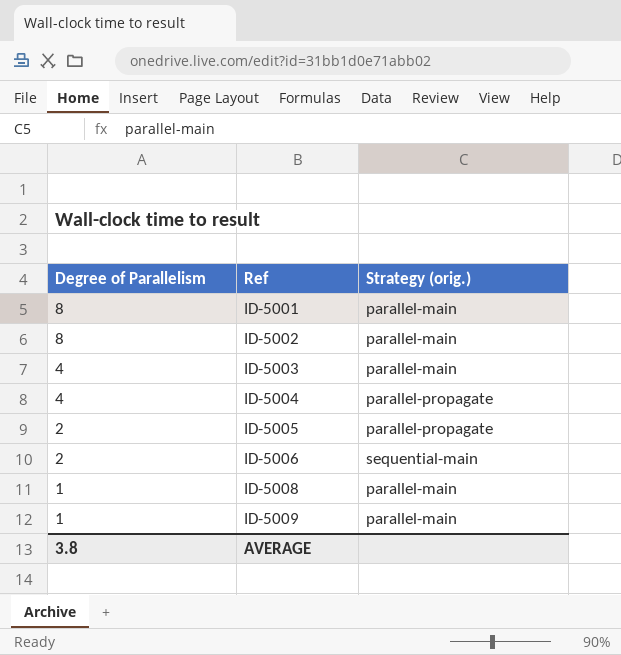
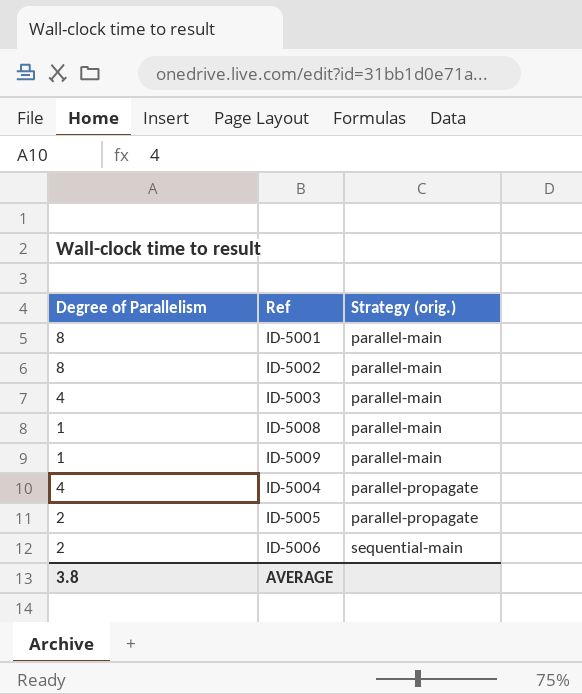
row order: Degree of Parallelism descending -> Strategy (orig.) ascending

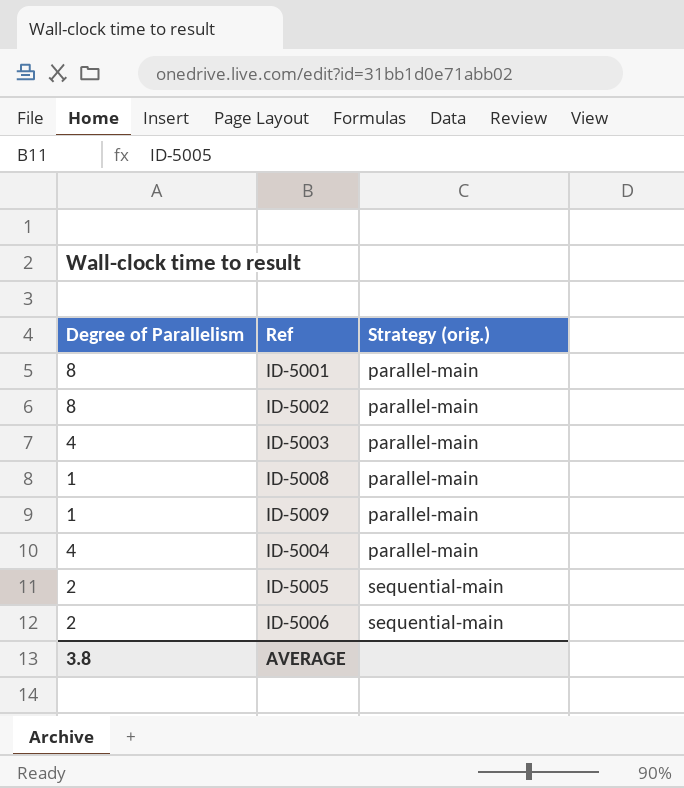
ID-5004 | Strategy (orig.): parallel-propagate -> parallel-main
ID-5005 | Strategy (orig.): parallel-propagate -> sequential-main

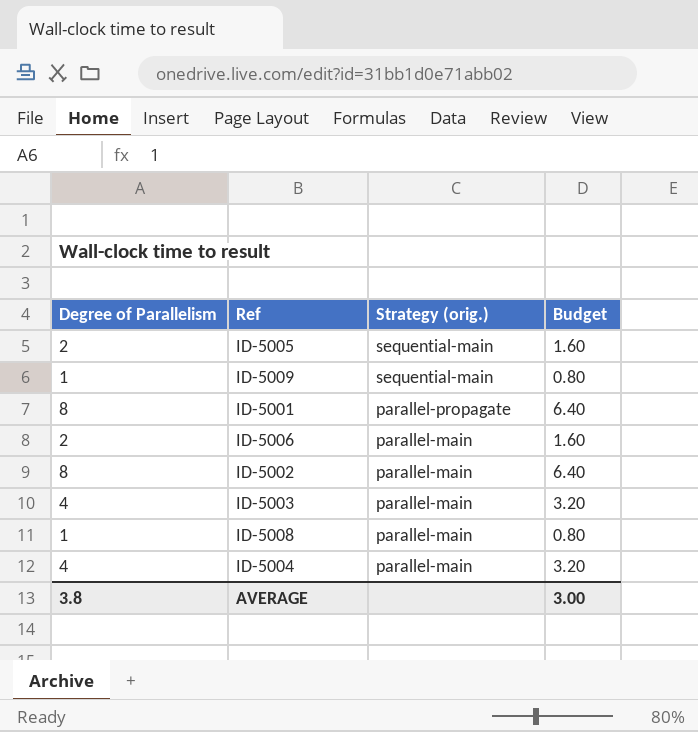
row order: Strategy (orig.) ascending -> Strategy (orig.) descending
column Budget | formula: none -> [Degree of Parallelism] * 0.8
ID-5009 | Strategy (orig.): parallel-main -> sequential-main
ID-5001 | Strategy (orig.): parallel-main -> parallel-propagate
ID-5006 | Strategy (orig.): sequential-main -> parallel-main

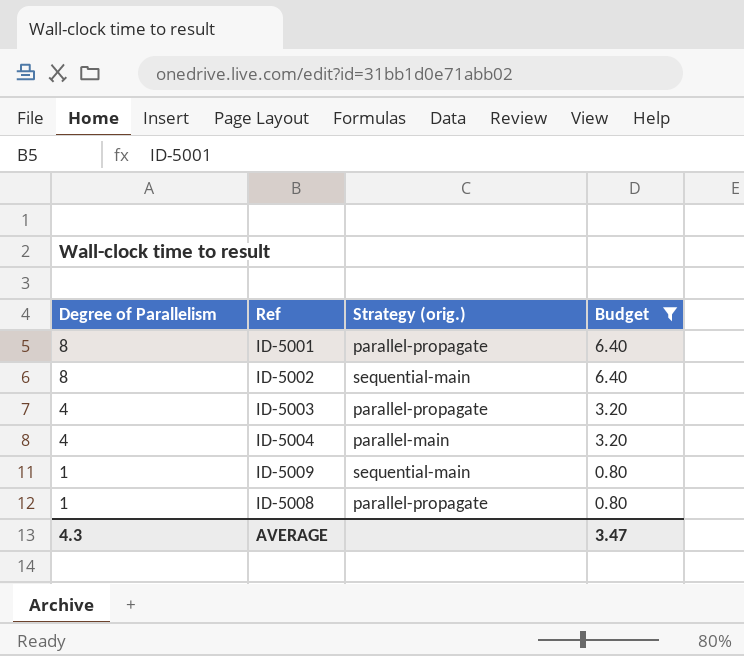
filter: none -> Budget != 1.60
row order: Strategy (orig.) descending -> Degree of Parallelism descending
ID-5002 | Strategy (orig.): parallel-main -> sequential-main
ID-5003 | Strategy (orig.): parallel-main -> parallel-propagate
ID-5008 | Strategy (orig.): parallel-main -> parallel-propagate
AVERAGE | Degree of Parallelism: 3.8 -> 4.3
AVERAGE | Budget: 3.00 -> 3.47

